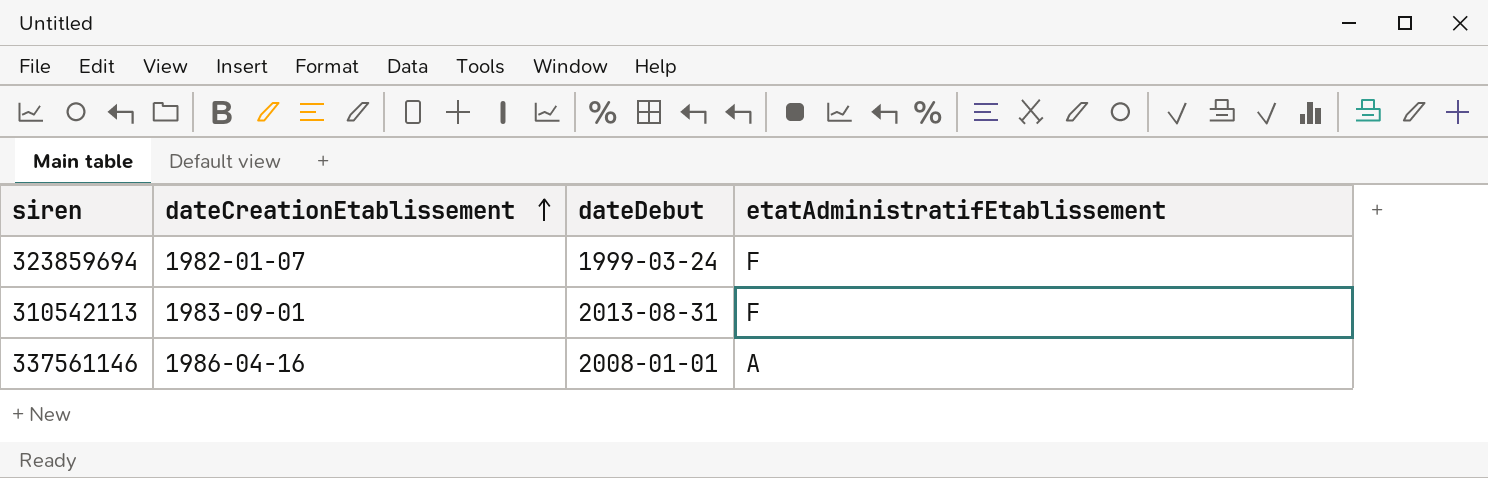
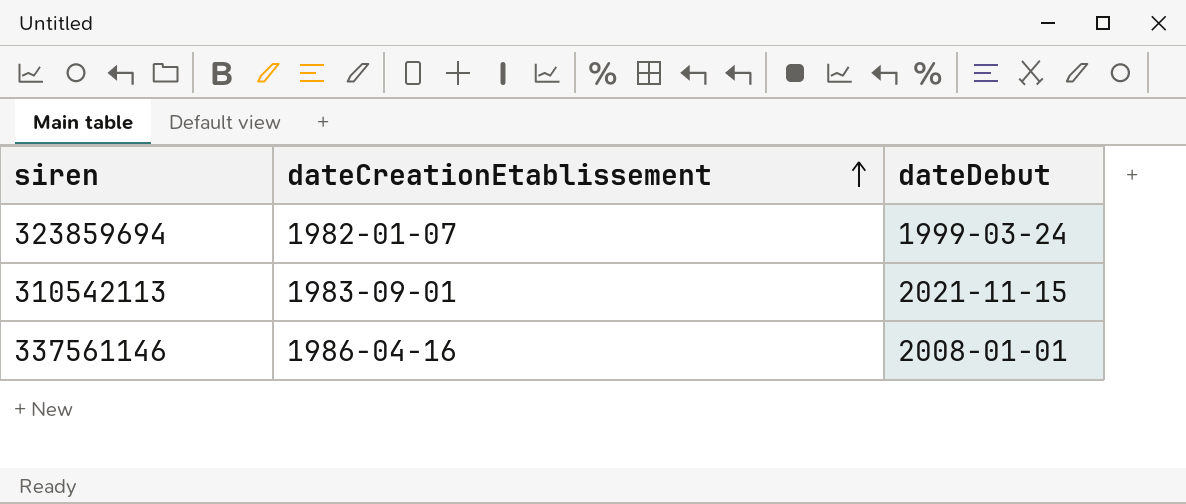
column etatAdministratifEtablissement | position: 4 -> none
310542113 | dateDebut: 2013-08-31 -> 2021-11-15

